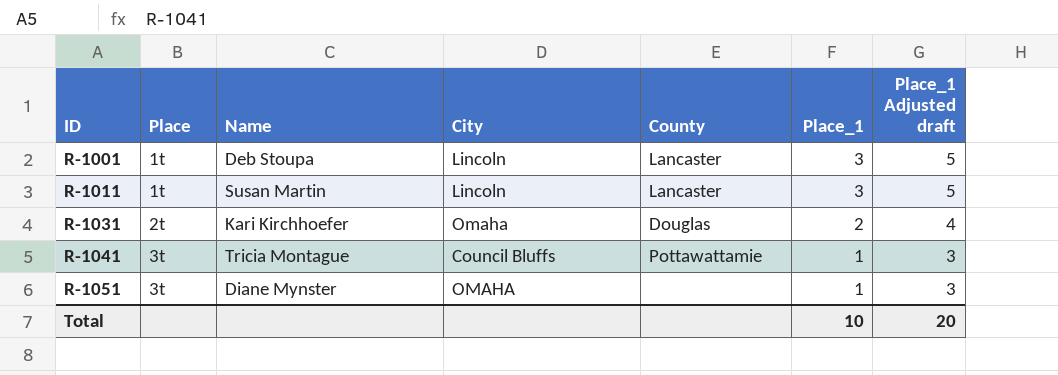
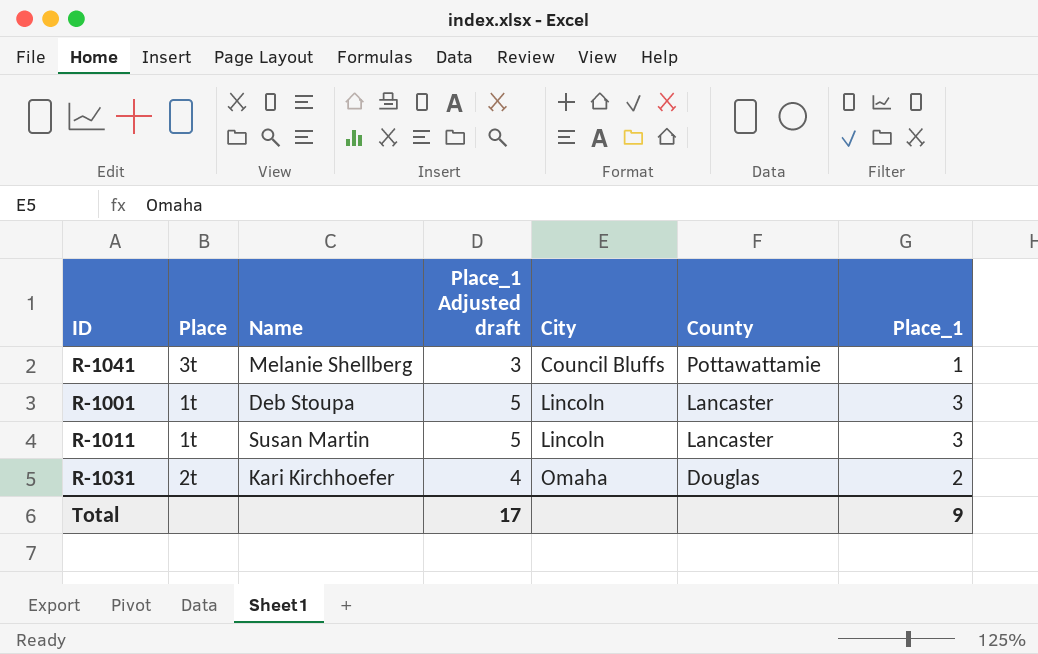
row order: ID ascending -> City ascending
column Place_1 Adjusted draft | position: 7 -> 4
row R-1051: 3t | Diane Mynster | OMAHA | none | 1 | 3 -> none
R-1041 | Name: Tricia Montague -> Melanie Shellberg
Total | Place_1 Adjusted draft: 20 -> 17
Total | Place_1: 10 -> 9

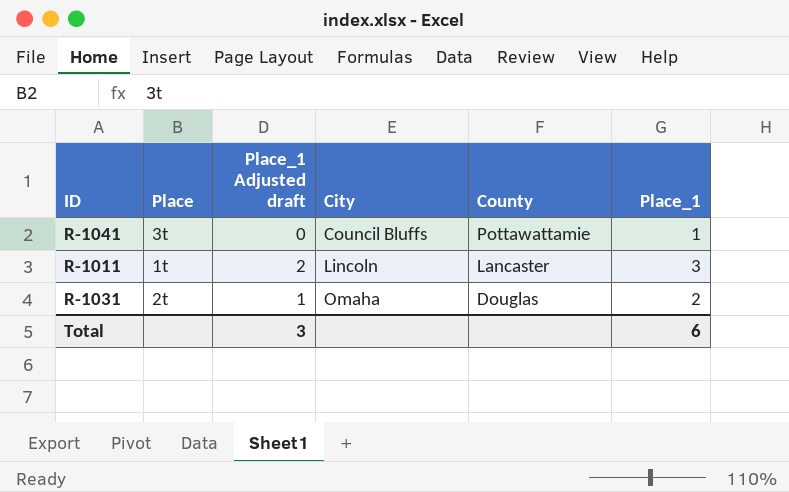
column Name | position: 3 -> none
column Place_1 Adjusted draft | formula: [Place_1] + 2 -> [Place_1] - 1
row R-1001: 1t | Deb Stoupa | 5 | Lincoln | Lancaster | 3 -> none
Total | Place_1 Adjusted draft: 17 -> 3
Total | Place_1: 9 -> 6

